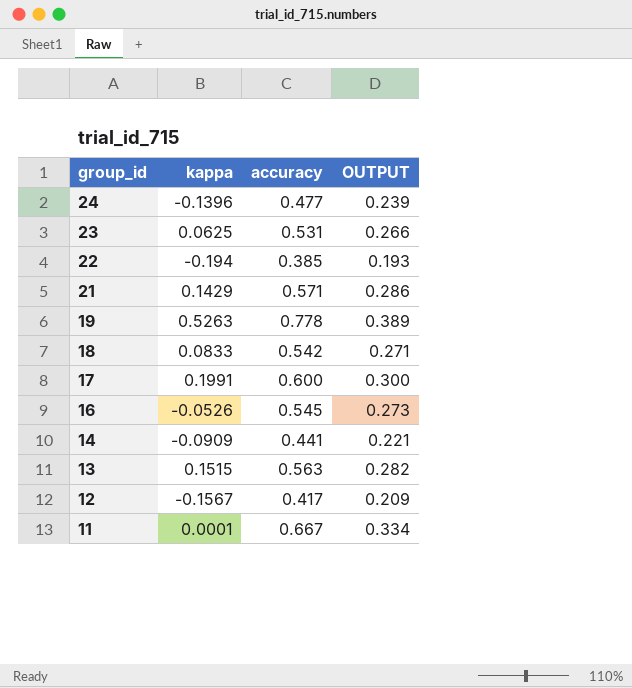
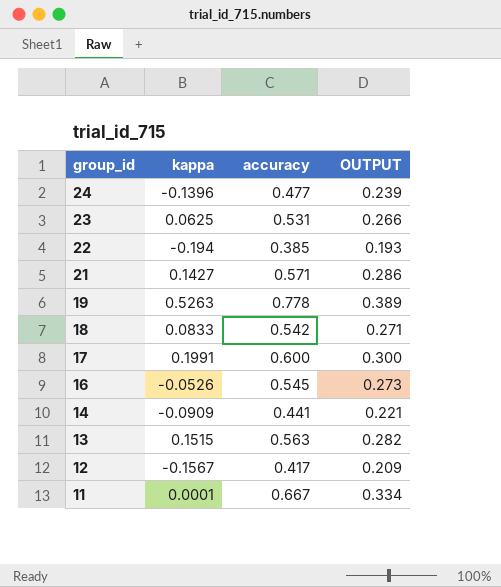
21 | kappa: 0.1429 -> 0.1427

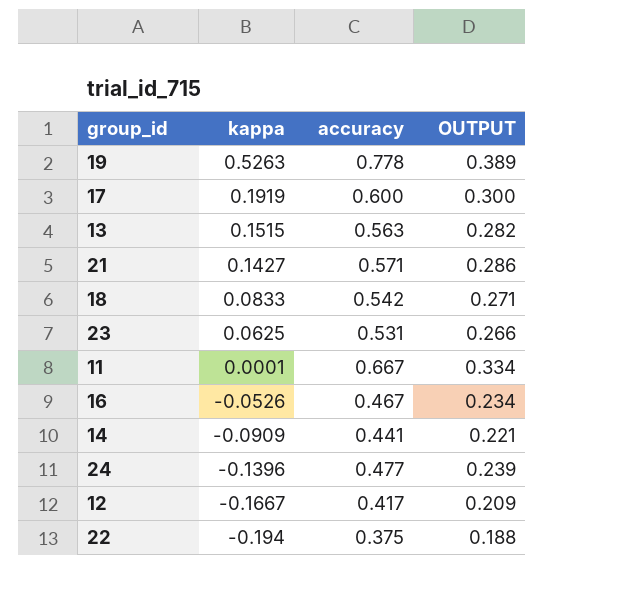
row order: group_id descending -> kappa descending
17 | kappa: 0.1991 -> 0.1919
16 | accuracy: 0.545 -> 0.467
16 | OUTPUT: 0.273 -> 0.234
12 | kappa: -0.1567 -> -0.1667
22 | accuracy: 0.385 -> 0.375
22 | OUTPUT: 0.193 -> 0.188

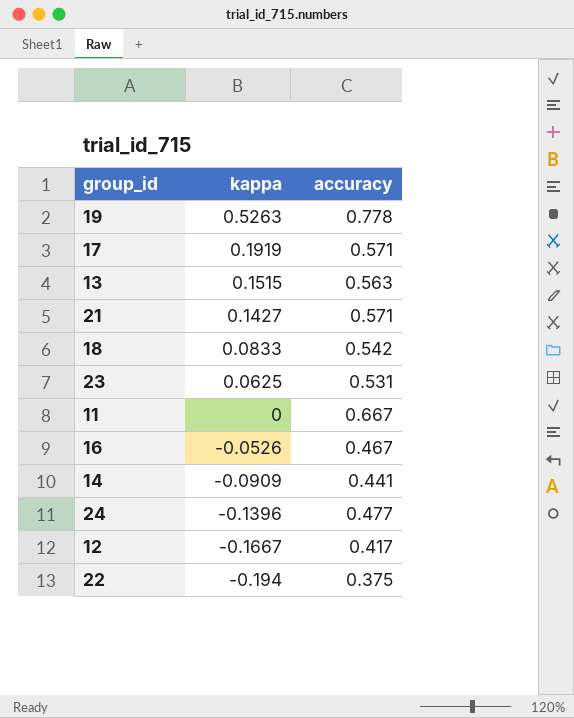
column OUTPUT | formula: [accuracy] * 0.5 -> none
17 | accuracy: 0.600 -> 0.571
11 | kappa: 0.0001 -> 0

